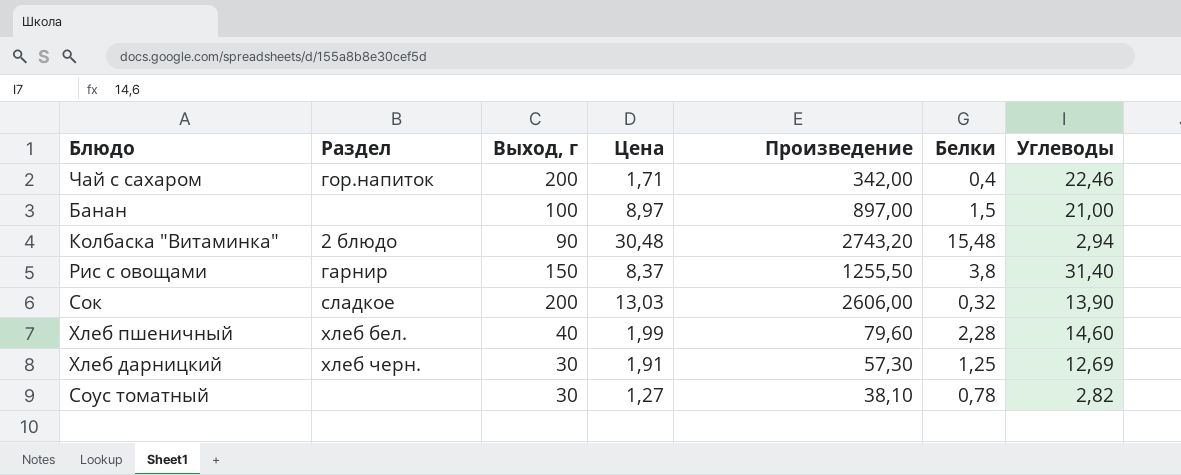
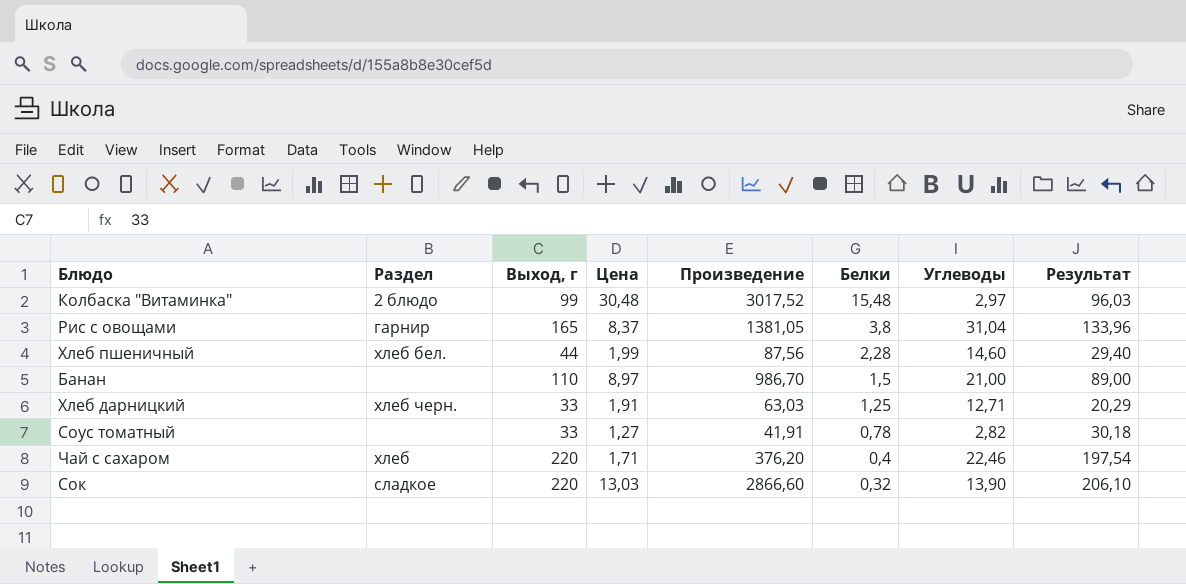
row order: none -> Белки descending
column Результат | formula: none -> [Выход, г] - [Углеводы]
Колбаска "Витаминка" | Выход, г: 90 -> 99
Колбаска "Витаминка" | Произведение: 2743,20 -> 3017,52
Колбаска "Витаминка" | Углеводы: 2,94 -> 2,97
Рис с овощами | Выход, г: 150 -> 165
Рис с овощами | Произведение: 1255,50 -> 1381,05
Рис с овощами | Углеводы: 31,40 -> 31,04
Хлеб пшеничный | Выход, г: 40 -> 44
Хлеб пшеничный | Произведение: 79,60 -> 87,56
Банан | Выход, г: 100 -> 110
Банан | Произведение: 897,00 -> 986,70
Хлеб дарницкий | Выход, г: 30 -> 33
Хлеб дарницкий | Произведение: 57,30 -> 63,03
Хлеб дарницкий | Углеводы: 12,69 -> 12,71
Соус томатный | Выход, г: 30 -> 33
Соус томатный | Произведение: 38,10 -> 41,91
Чай с сахаром | Раздел: гор.напиток -> хлеб
Чай с сахаром | Выход, г: 200 -> 220
Чай с сахаром | Произведение: 342,00 -> 376,20
Сок | Выход, г: 200 -> 220
Сок | Произведение: 2606,00 -> 2866,60

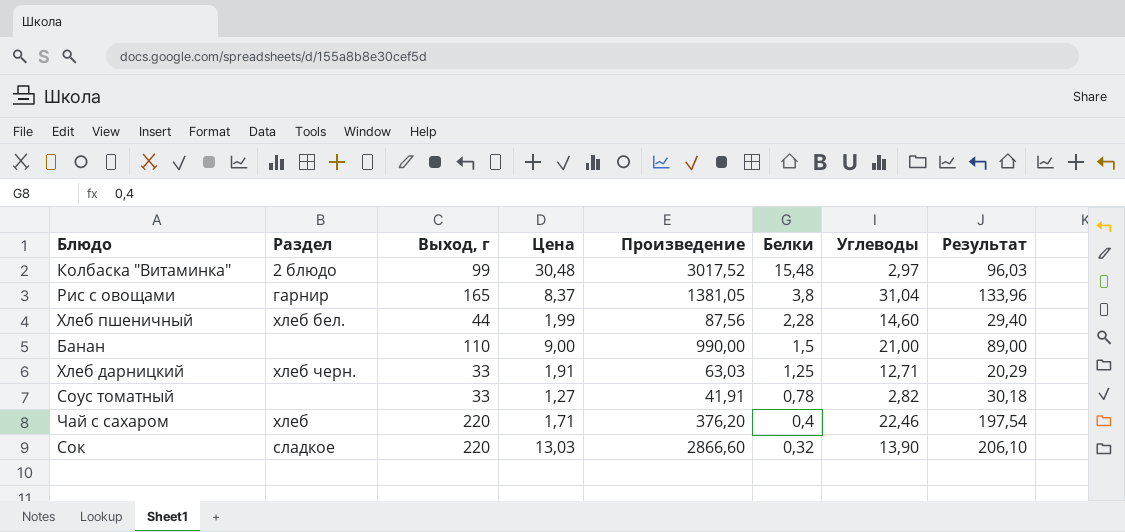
Банан | Цена: 8,97 -> 9,00
Банан | Произведение: 986,70 -> 990,00

